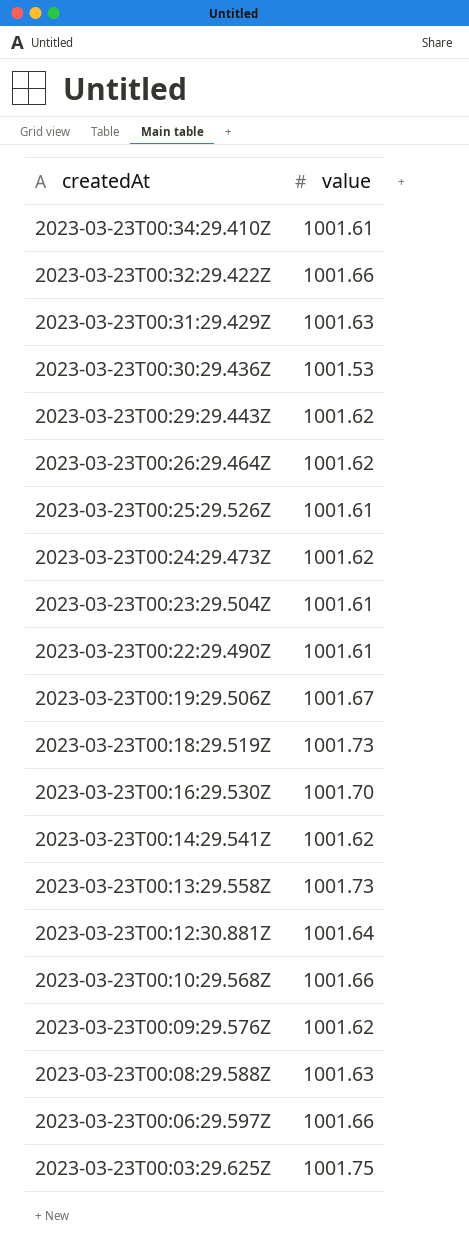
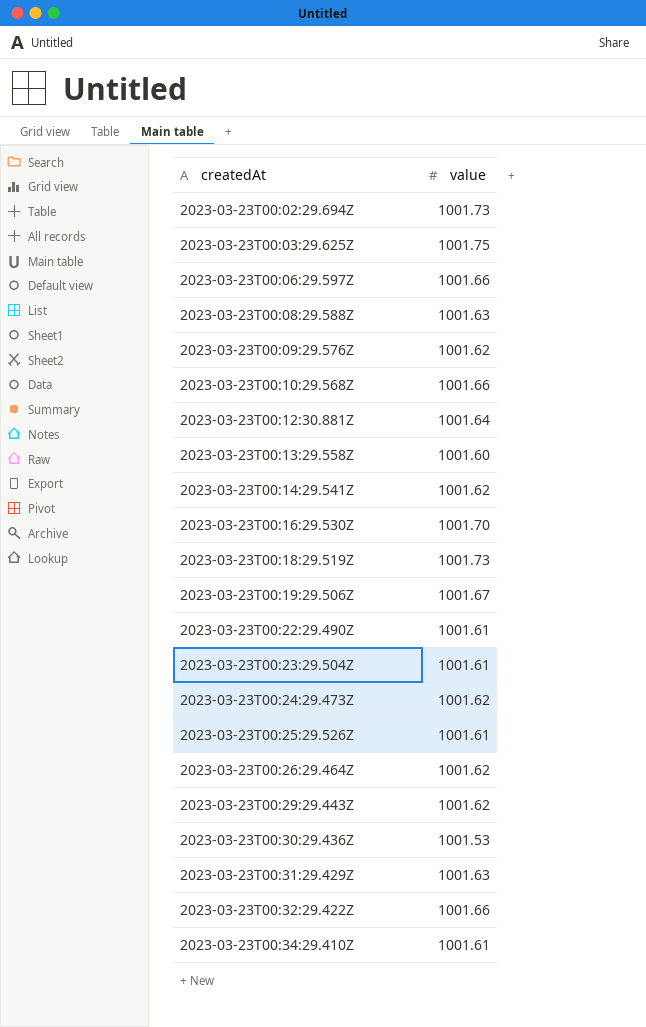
row order: createdAt descending -> createdAt ascending
row 2023-03-23T00:02:29.694Z: none -> 1001.73
2023-03-23T00:13:29.558Z | value: 1001.73 -> 1001.60

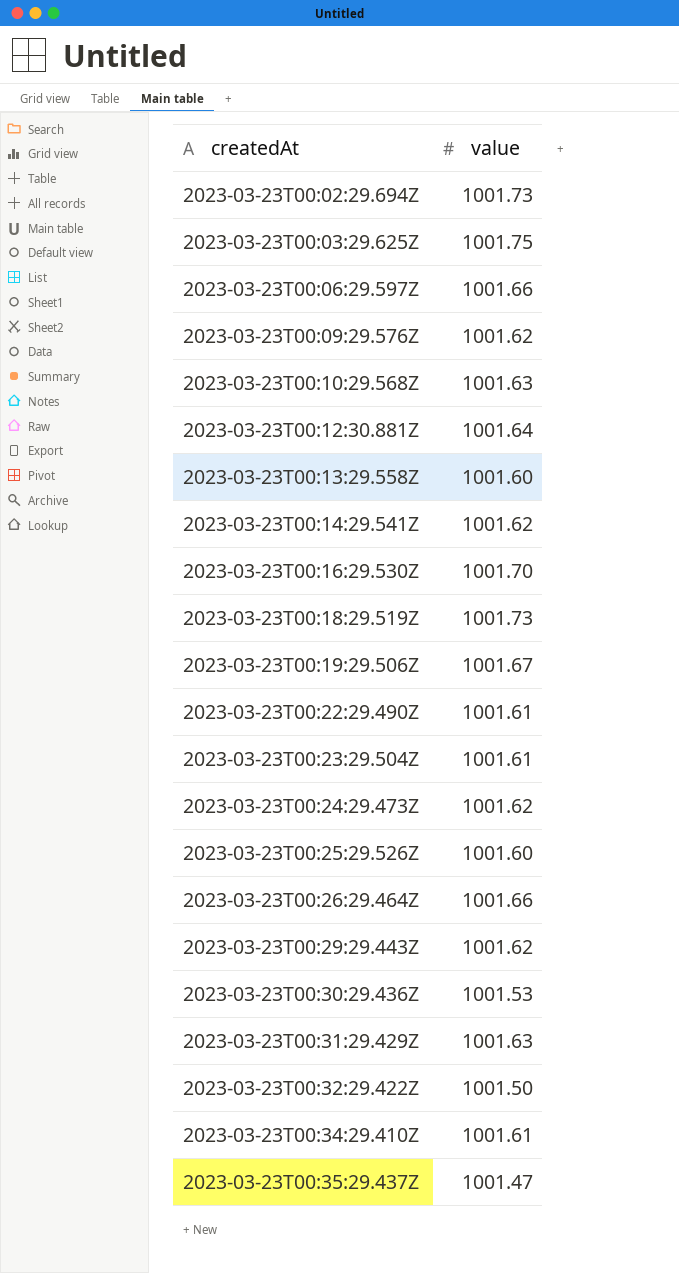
row 2023-03-23T00:08:29.588Z: 1001.63 -> none
2023-03-23T00:10:29.568Z | value: 1001.66 -> 1001.63
2023-03-23T00:25:29.526Z | value: 1001.61 -> 1001.60
2023-03-23T00:26:29.464Z | value: 1001.62 -> 1001.66
2023-03-23T00:32:29.422Z | value: 1001.66 -> 1001.50
row 2023-03-23T00:35:29.437Z: none -> 1001.47

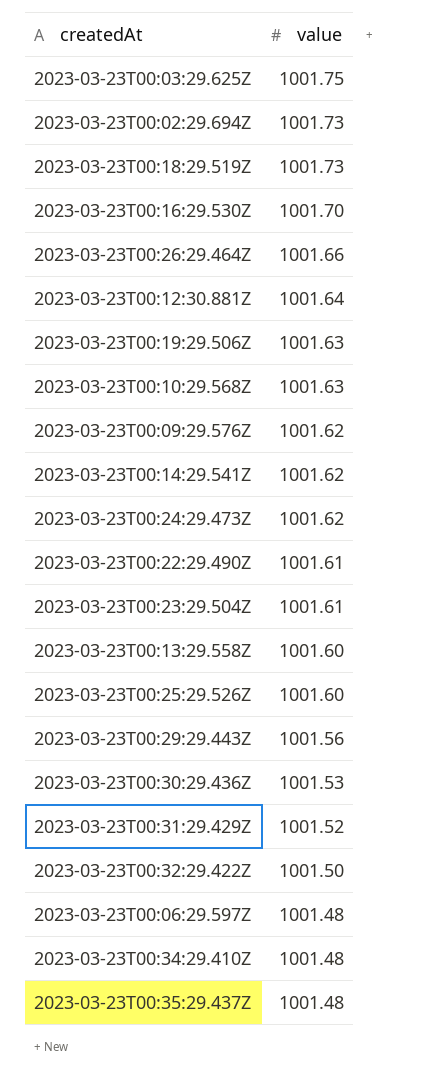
row order: createdAt ascending -> value descending
2023-03-23T00:19:29.506Z | value: 1001.67 -> 1001.63
2023-03-23T00:29:29.443Z | value: 1001.62 -> 1001.56
2023-03-23T00:31:29.429Z | value: 1001.63 -> 1001.52
2023-03-23T00:06:29.597Z | value: 1001.66 -> 1001.48
2023-03-23T00:34:29.410Z | value: 1001.61 -> 1001.48
2023-03-23T00:35:29.437Z | value: 1001.47 -> 1001.48

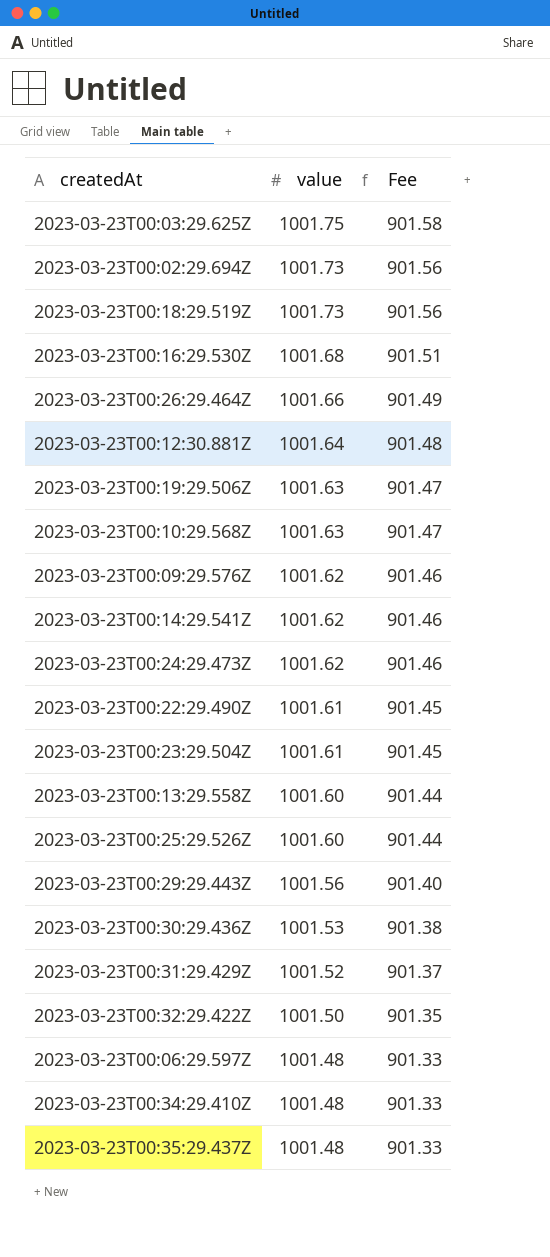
column Fee | formula: none -> [value] * 0.9
2023-03-23T00:16:29.530Z | value: 1001.70 -> 1001.68

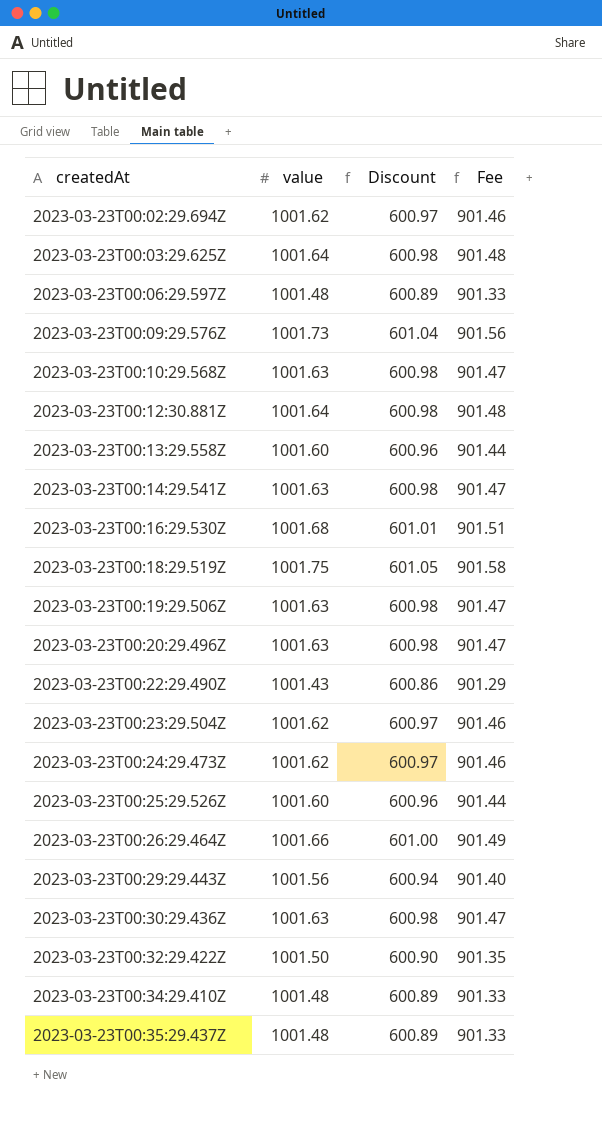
row order: value descending -> createdAt ascending
column Discount | formula: none -> [value] * 0.6
row 2023-03-23T00:31:29.429Z: 1001.52 | 901.37 -> none
2023-03-23T00:02:29.694Z | value: 1001.73 -> 1001.62
2023-03-23T00:02:29.694Z | Fee: 901.56 -> 901.46
2023-03-23T00:03:29.625Z | value: 1001.75 -> 1001.64
2023-03-23T00:03:29.625Z | Fee: 901.58 -> 901.48
2023-03-23T00:09:29.576Z | value: 1001.62 -> 1001.73
2023-03-23T00:09:29.576Z | Fee: 901.46 -> 901.56
2023-03-23T00:14:29.541Z | value: 1001.62 -> 1001.63
2023-03-23T00:14:29.541Z | Fee: 901.46 -> 901.47
2023-03-23T00:18:29.519Z | value: 1001.73 -> 1001.75
2023-03-23T00:18:29.519Z | Fee: 901.56 -> 901.58
row 2023-03-23T00:20:29.496Z: none -> 1001.63 | 600.98 | 901.47
2023-03-23T00:22:29.490Z | value: 1001.61 -> 1001.43
2023-03-23T00:22:29.490Z | Fee: 901.45 -> 901.29
2023-03-23T00:23:29.504Z | value: 1001.61 -> 1001.62
2023-03-23T00:23:29.504Z | Fee: 901.45 -> 901.46
2023-03-23T00:30:29.436Z | value: 1001.53 -> 1001.63
2023-03-23T00:30:29.436Z | Fee: 901.38 -> 901.47

